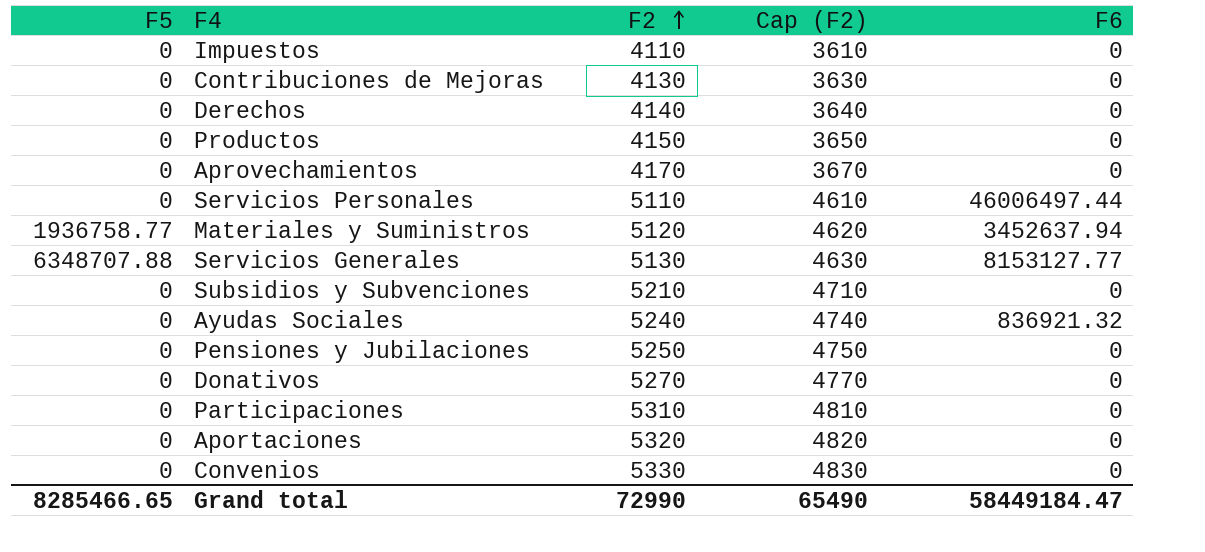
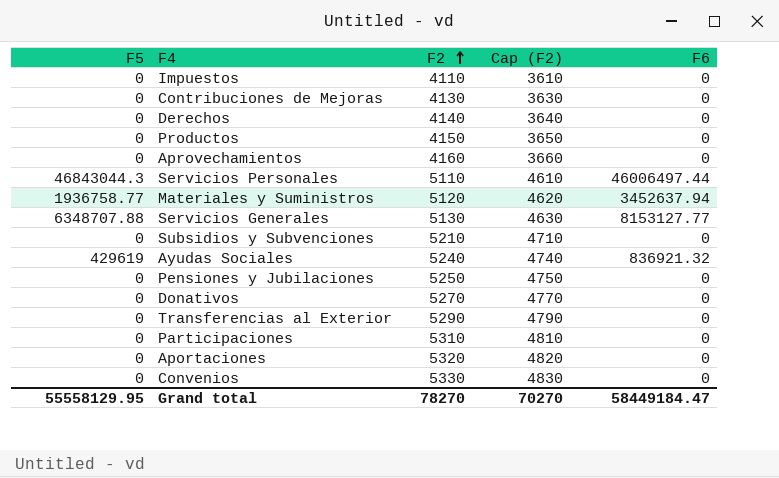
Aprovechamientos | F2: 4170 -> 4160
Aprovechamientos | Cap (F2): 3670 -> 3660
Servicios Personales | F5: 0 -> 46843044.3
Ayudas Sociales | F5: 0 -> 429619
row Transferencias al Exterior: none -> 0 | 5290 | 4790 | 0
Grand total | F5: 8285466.65 -> 55558129.95
Grand total | F2: 72990 -> 78270
Grand total | Cap (F2): 65490 -> 70270

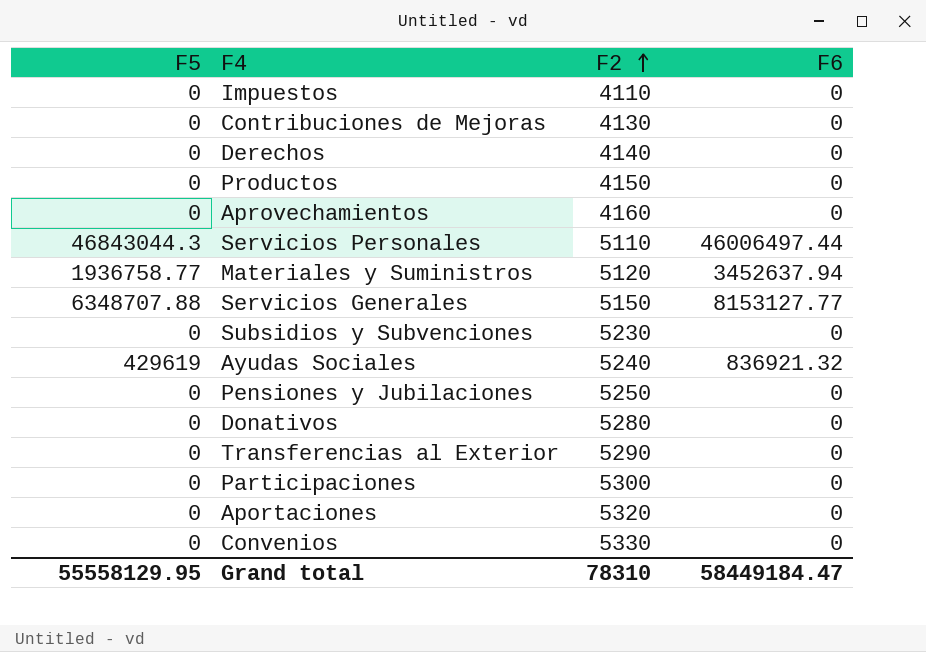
column Cap (F2) | formula: [F2] - 500 -> none
Servicios Generales | F2: 5130 -> 5150
Subsidios y Subvenciones | F2: 5210 -> 5230
Donativos | F2: 5270 -> 5280
Participaciones | F2: 5310 -> 5300
Grand total | F2: 78270 -> 78310

